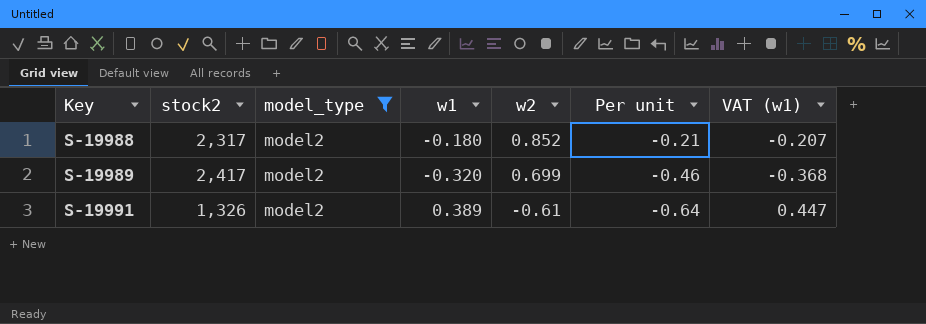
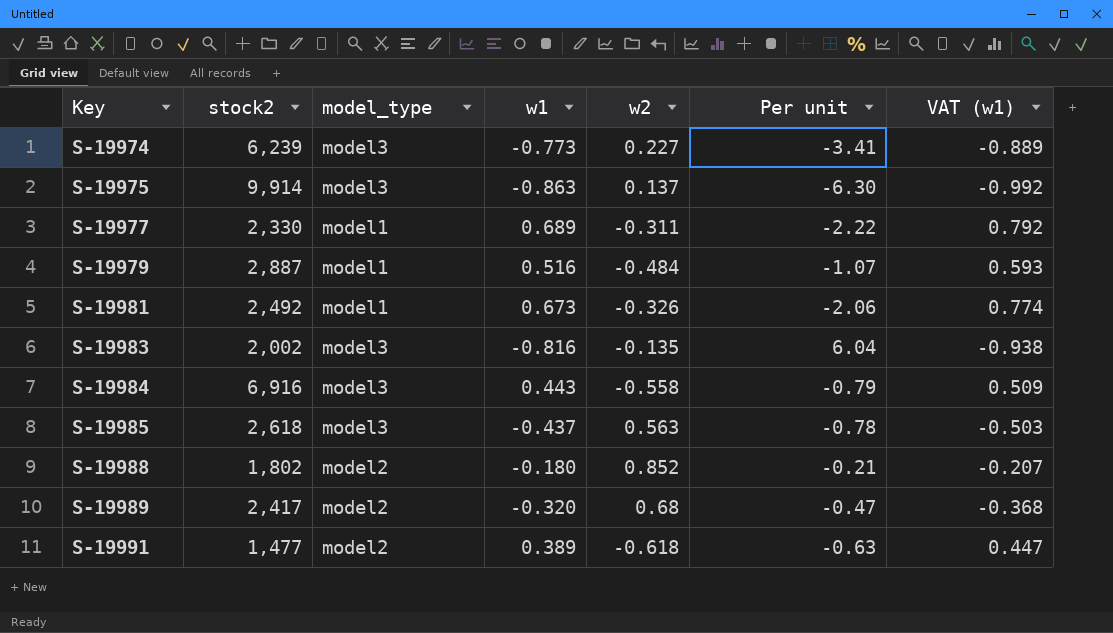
filter: model_type = model2 -> none
S-19988 | stock2: 2,317 -> 1,802
S-19989 | w2: 0.699 -> 0.68
S-19989 | Per unit: -0.46 -> -0.47
S-19991 | stock2: 1,326 -> 1,477
S-19991 | w2: -0.61 -> -0.618
S-19991 | Per unit: -0.64 -> -0.63

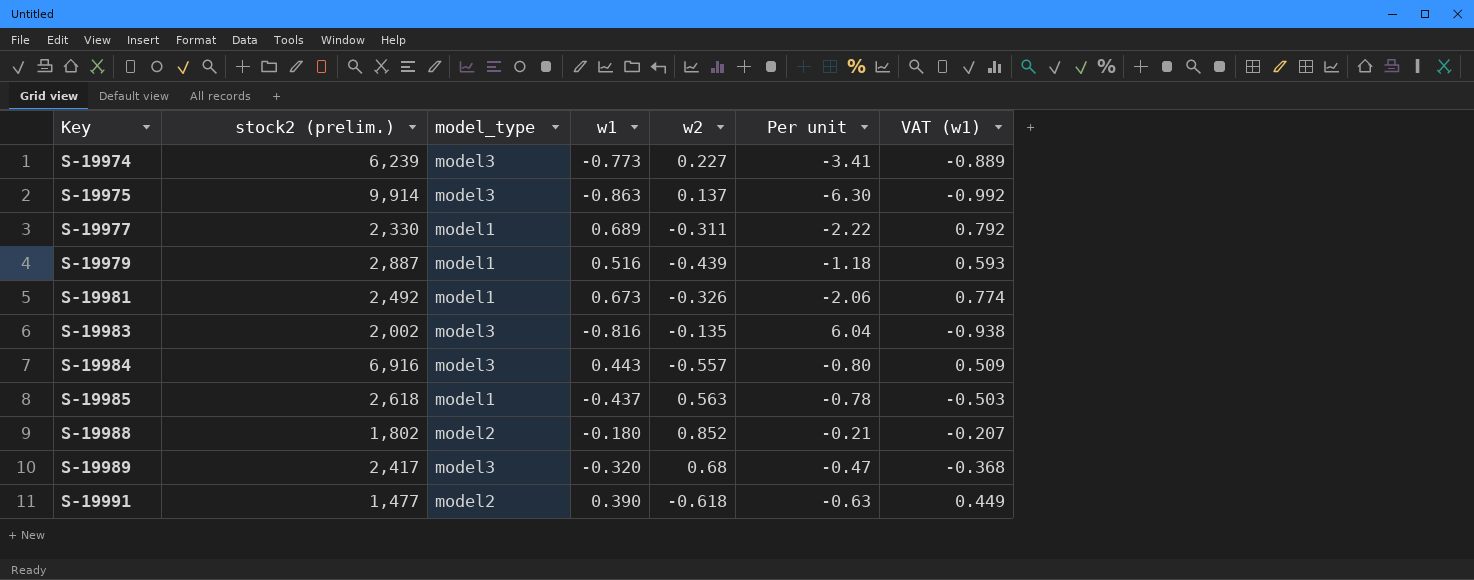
column name: stock2 -> stock2 (prelim.)
S-19979 | w2: -0.484 -> -0.439
S-19979 | Per unit: -1.07 -> -1.18
S-19984 | w2: -0.558 -> -0.557
S-19984 | Per unit: -0.79 -> -0.80
S-19985 | model_type: model3 -> model1
S-19989 | model_type: model2 -> model3
S-19991 | w1: 0.389 -> 0.390
S-19991 | VAT (w1): 0.447 -> 0.449

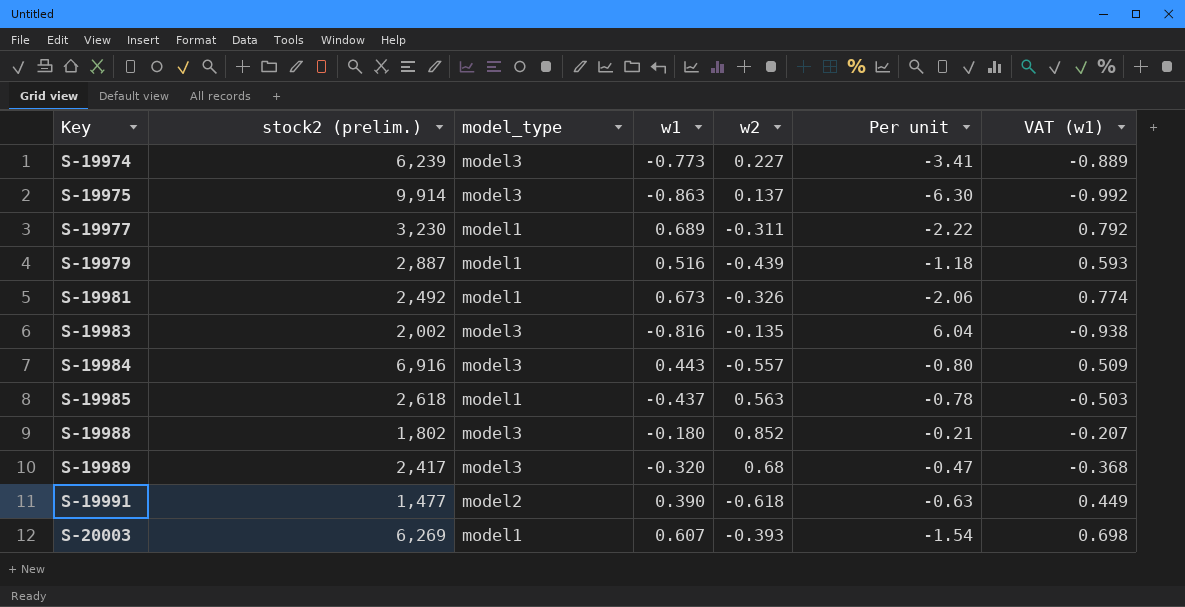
S-19977 | stock2 (prelim.): 2,330 -> 3,230
S-19988 | model_type: model2 -> model3
row S-20003: none -> 6,269 | model1 | 0.607 | -0.393 | -1.54 | 0.698

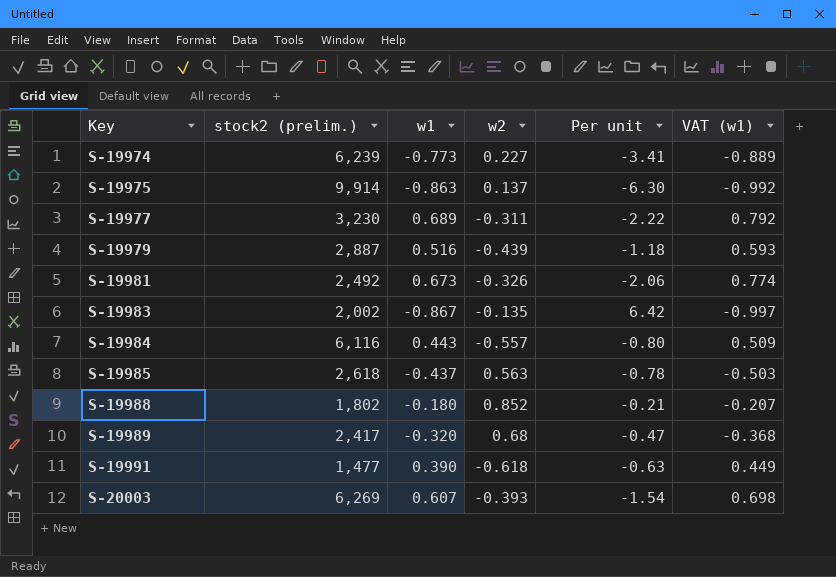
column model_type | position: 3 -> none
S-19983 | w1: -0.816 -> -0.867
S-19983 | Per unit: 6.04 -> 6.42
S-19983 | VAT (w1): -0.938 -> -0.997
S-19984 | stock2 (prelim.): 6,916 -> 6,116

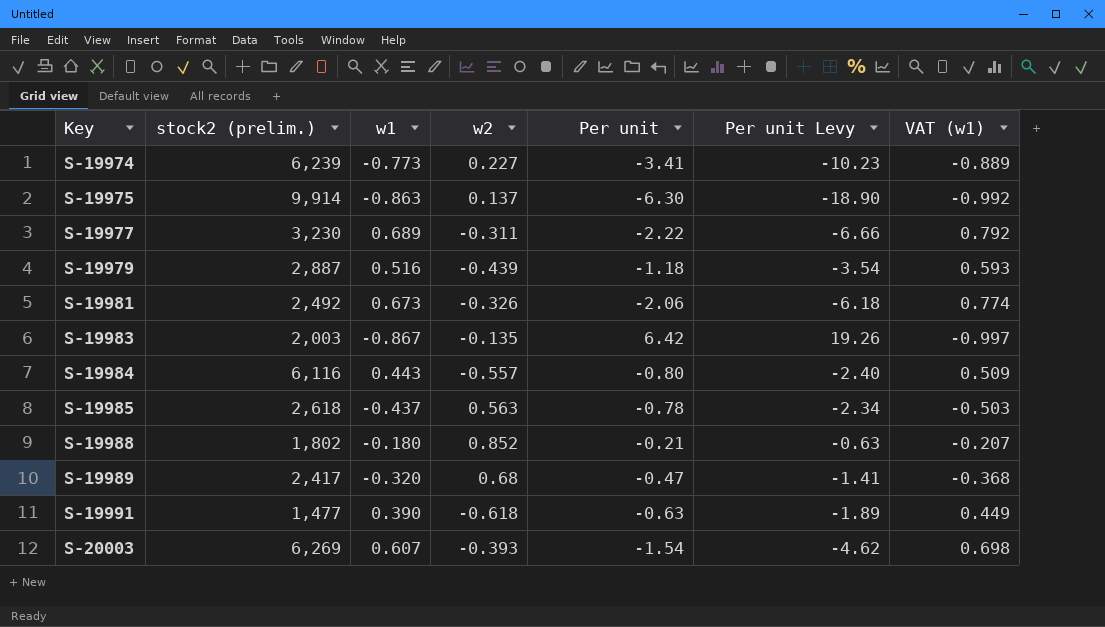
column Per unit Levy | formula: none -> [Per unit] * 3
S-19983 | stock2 (prelim.): 2,002 -> 2,003

